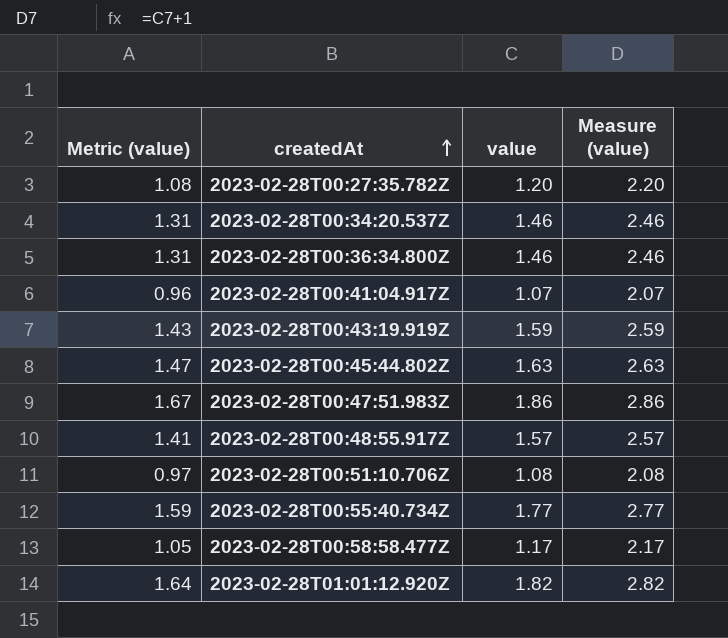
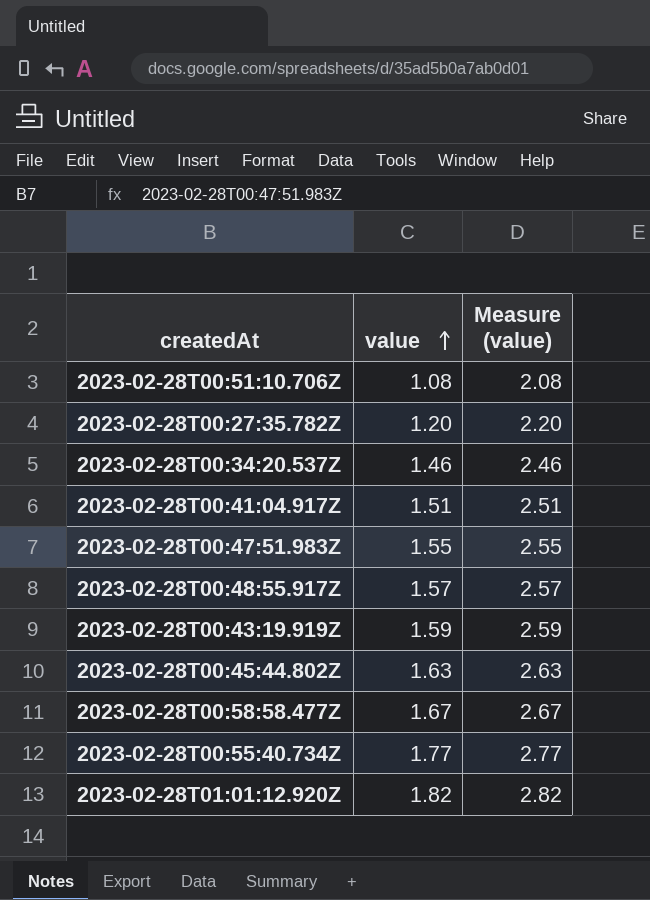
row order: createdAt ascending -> value ascending
column Metric (value) | formula: [value] * 0.9 -> none
row 2023-02-28T00:36:34.800Z: 1.31 | 1.46 | 2.46 -> none
2023-02-28T00:41:04.917Z | value: 1.07 -> 1.51
2023-02-28T00:41:04.917Z | Measure (value): 2.07 -> 2.51
2023-02-28T00:47:51.983Z | value: 1.86 -> 1.55
2023-02-28T00:47:51.983Z | Measure (value): 2.86 -> 2.55
2023-02-28T00:58:58.477Z | value: 1.17 -> 1.67
2023-02-28T00:58:58.477Z | Measure (value): 2.17 -> 2.67

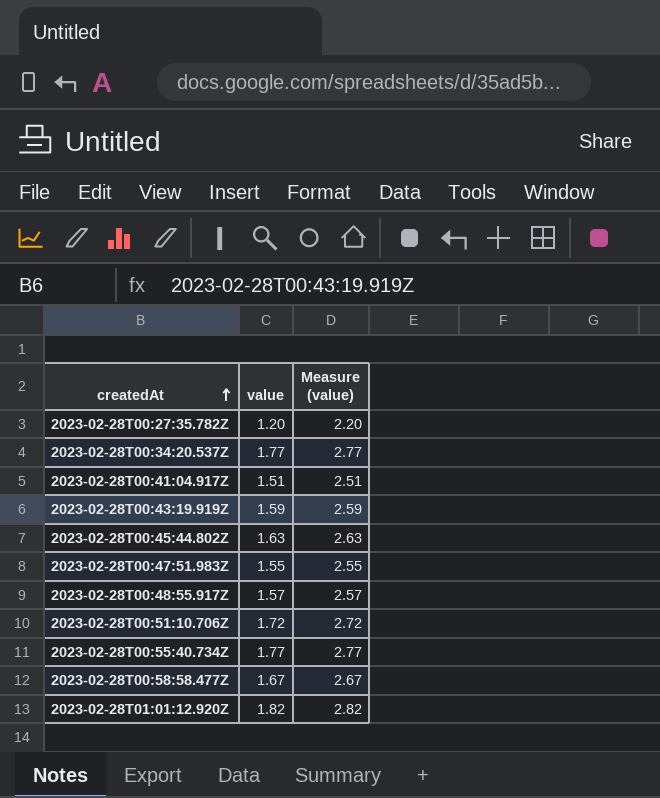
row order: value ascending -> createdAt ascending
2023-02-28T00:34:20.537Z | value: 1.46 -> 1.77
2023-02-28T00:34:20.537Z | Measure (value): 2.46 -> 2.77
2023-02-28T00:51:10.706Z | value: 1.08 -> 1.72
2023-02-28T00:51:10.706Z | Measure (value): 2.08 -> 2.72

